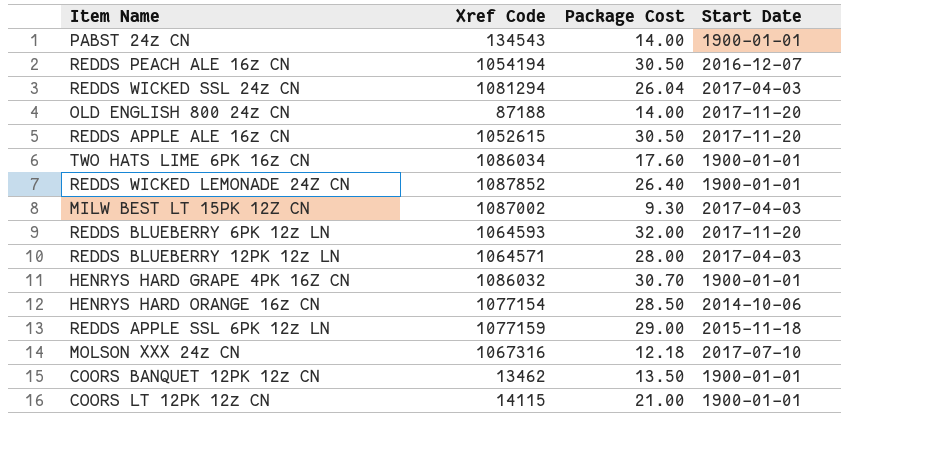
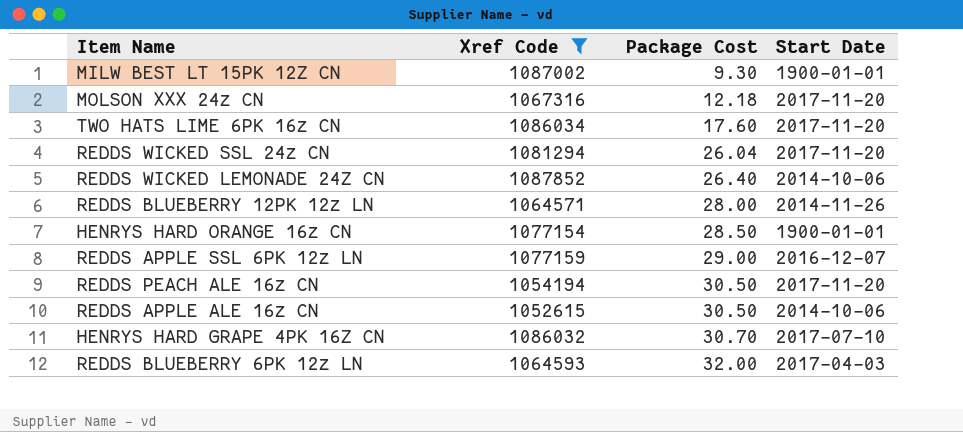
filter: none -> Xref Code >= 1052615
row order: none -> Package Cost ascending
MILW BEST LT 15PK 12Z CN | Start Date: 2017-04-03 -> 1900-01-01
MOLSON XXX 24z CN | Start Date: 2017-07-10 -> 2017-11-20
TWO HATS LIME 6PK 16z CN | Start Date: 1900-01-01 -> 2017-11-20
REDDS WICKED SSL 24z CN | Start Date: 2017-04-03 -> 2017-11-20
REDDS WICKED LEMONADE 24Z CN | Start Date: 1900-01-01 -> 2014-10-06
REDDS BLUEBERRY 12PK 12z LN | Start Date: 2017-04-03 -> 2014-11-26
HENRYS HARD ORANGE 16z CN | Start Date: 2014-10-06 -> 1900-01-01
REDDS APPLE SSL 6PK 12z LN | Start Date: 2015-11-18 -> 2016-12-07
REDDS PEACH ALE 16z CN | Start Date: 2016-12-07 -> 2017-11-20
REDDS APPLE ALE 16z CN | Start Date: 2017-11-20 -> 2014-10-06
HENRYS HARD GRAPE 4PK 16Z CN | Start Date: 1900-01-01 -> 2017-07-10
REDDS BLUEBERRY 6PK 12z LN | Start Date: 2017-11-20 -> 2017-04-03

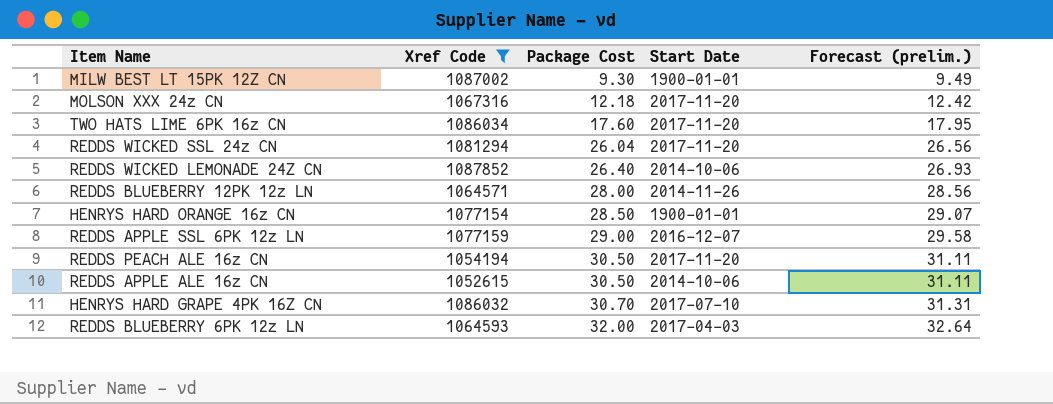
column Forecast (prelim.) | formula: none -> [Package Cost] * 1.02

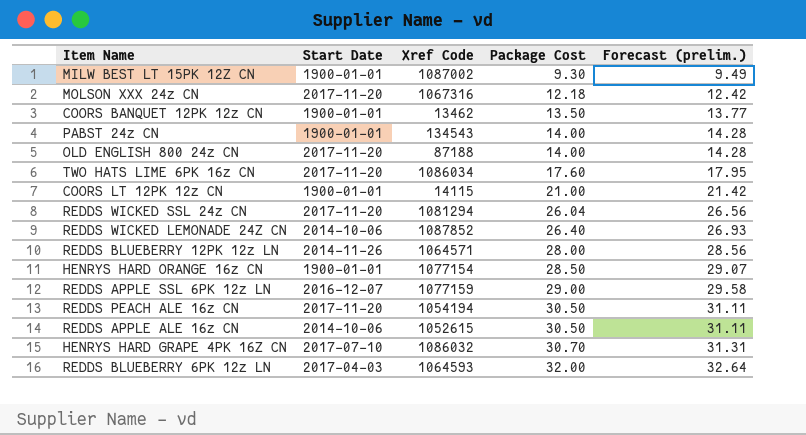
filter: Xref Code >= 1052615 -> none
column Start Date | position: 4 -> 2

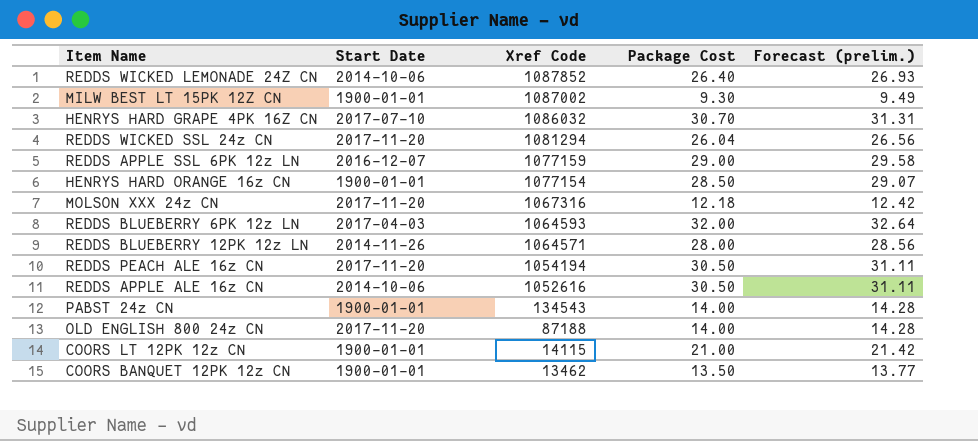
row order: Package Cost ascending -> Xref Code descending
row TWO HATS LIME 6PK 16z CN: 2017-11-20 | 1086034 | 17.60 | 17.95 -> none
REDDS APPLE ALE 16z CN | Xref Code: 1052615 -> 1052616

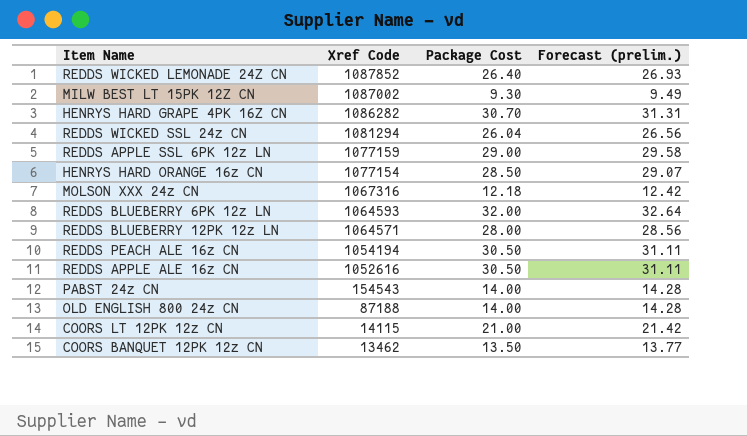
column Start Date | position: 2 -> none
HENRYS HARD GRAPE 4PK 16Z CN | Xref Code: 1086032 -> 1086282
PABST 24z CN | Xref Code: 134543 -> 154543

